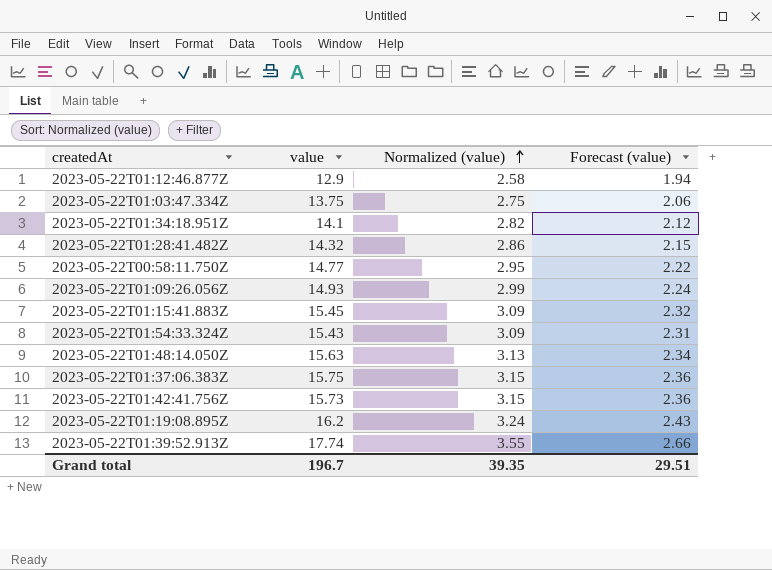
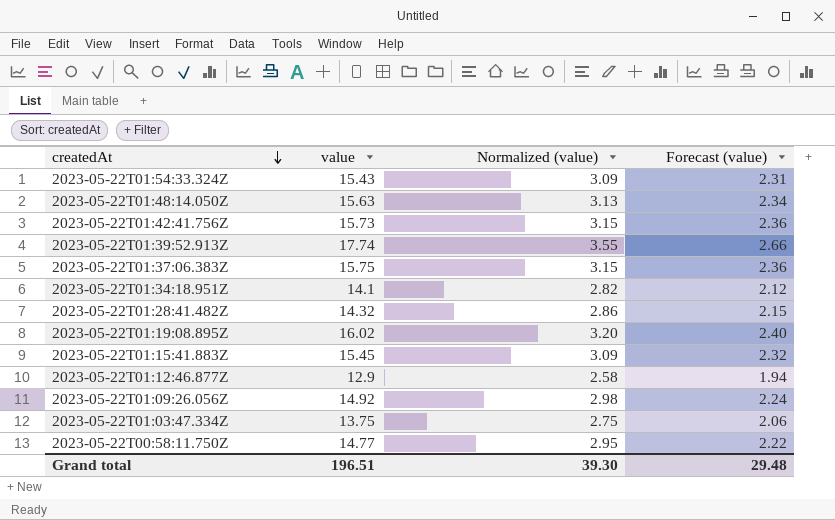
row order: Normalized (value) ascending -> createdAt descending
2023-05-22T01:19:08.895Z | value: 16.2 -> 16.02
2023-05-22T01:19:08.895Z | Normalized (value): 3.24 -> 3.20
2023-05-22T01:19:08.895Z | Forecast (value): 2.43 -> 2.40
2023-05-22T01:09:26.056Z | value: 14.93 -> 14.92
2023-05-22T01:09:26.056Z | Normalized (value): 2.99 -> 2.98
Grand total | value: 196.7 -> 196.51
Grand total | Normalized (value): 39.35 -> 39.30
Grand total | Forecast (value): 29.51 -> 29.48

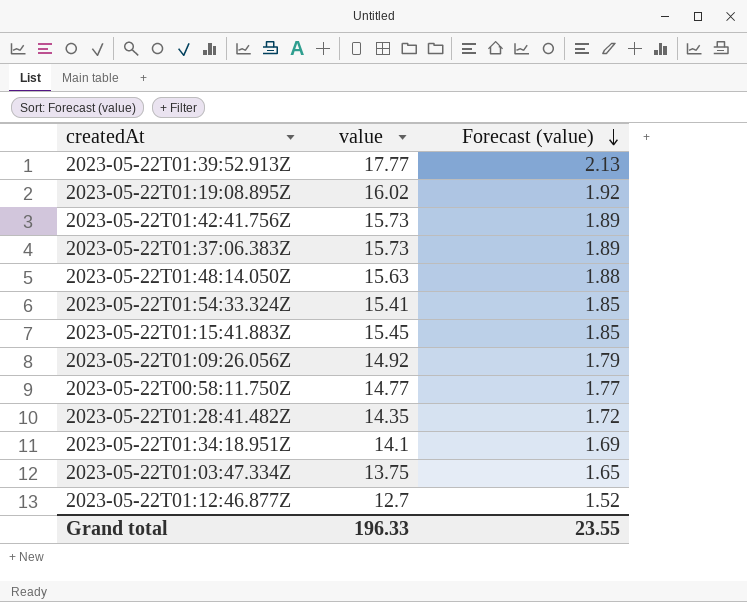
row order: createdAt descending -> Forecast (value) descending
column Normalized (value) | formula: [value] * 0.2 -> none
column Forecast (value) | formula: [value] * 0.15 -> [value] * 0.12
2023-05-22T01:39:52.913Z | value: 17.74 -> 17.77
2023-05-22T01:37:06.383Z | value: 15.75 -> 15.73
2023-05-22T01:54:33.324Z | value: 15.43 -> 15.41
2023-05-22T01:28:41.482Z | value: 14.32 -> 14.35
2023-05-22T01:12:46.877Z | value: 12.9 -> 12.7
Grand total | value: 196.51 -> 196.33
Grand total | Forecast (value): 29.48 -> 23.55

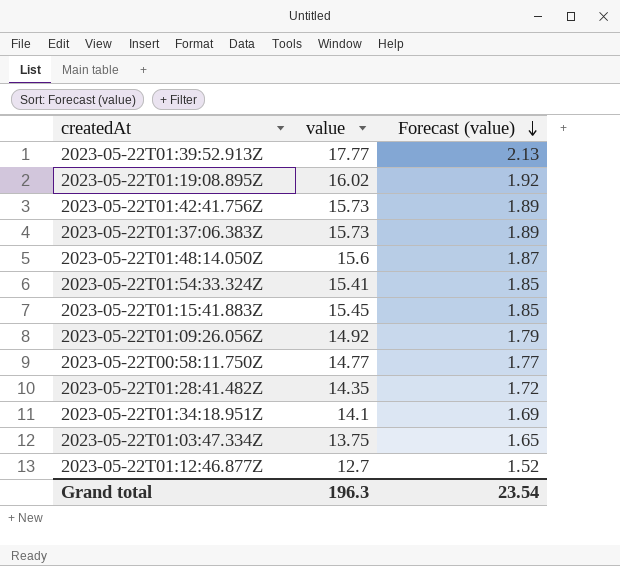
2023-05-22T01:48:14.050Z | value: 15.63 -> 15.6
2023-05-22T01:48:14.050Z | Forecast (value): 1.88 -> 1.87
Grand total | value: 196.33 -> 196.3
Grand total | Forecast (value): 23.55 -> 23.54

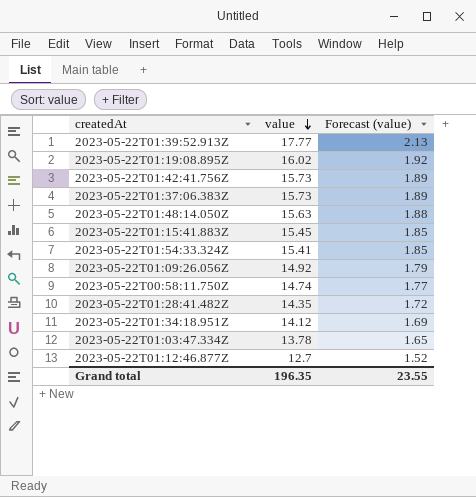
row order: Forecast (value) descending -> value descending
2023-05-22T01:48:14.050Z | value: 15.6 -> 15.63
2023-05-22T01:48:14.050Z | Forecast (value): 1.87 -> 1.88
2023-05-22T00:58:11.750Z | value: 14.77 -> 14.74
2023-05-22T01:34:18.951Z | value: 14.1 -> 14.12
2023-05-22T01:03:47.334Z | value: 13.75 -> 13.78
Grand total | value: 196.3 -> 196.35
Grand total | Forecast (value): 23.54 -> 23.55

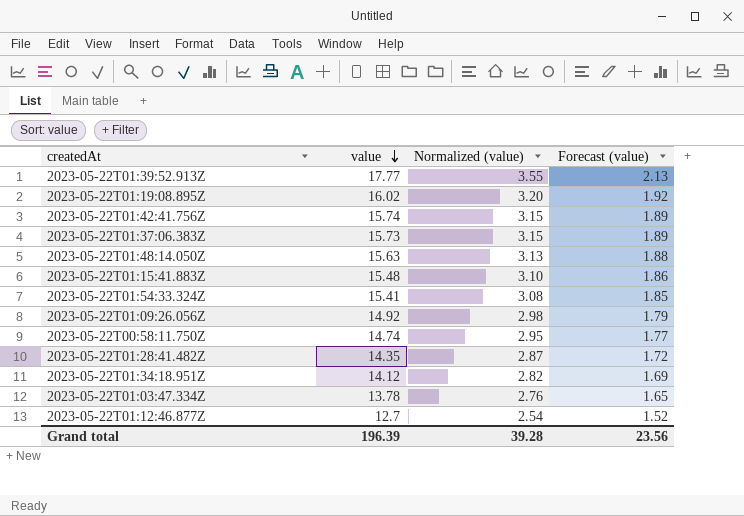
column Normalized (value) | formula: none -> [value] * 0.2
2023-05-22T01:42:41.756Z | value: 15.73 -> 15.74
2023-05-22T01:15:41.883Z | value: 15.45 -> 15.48
2023-05-22T01:15:41.883Z | Forecast (value): 1.85 -> 1.86
Grand total | value: 196.35 -> 196.39
Grand total | Forecast (value): 23.55 -> 23.56

